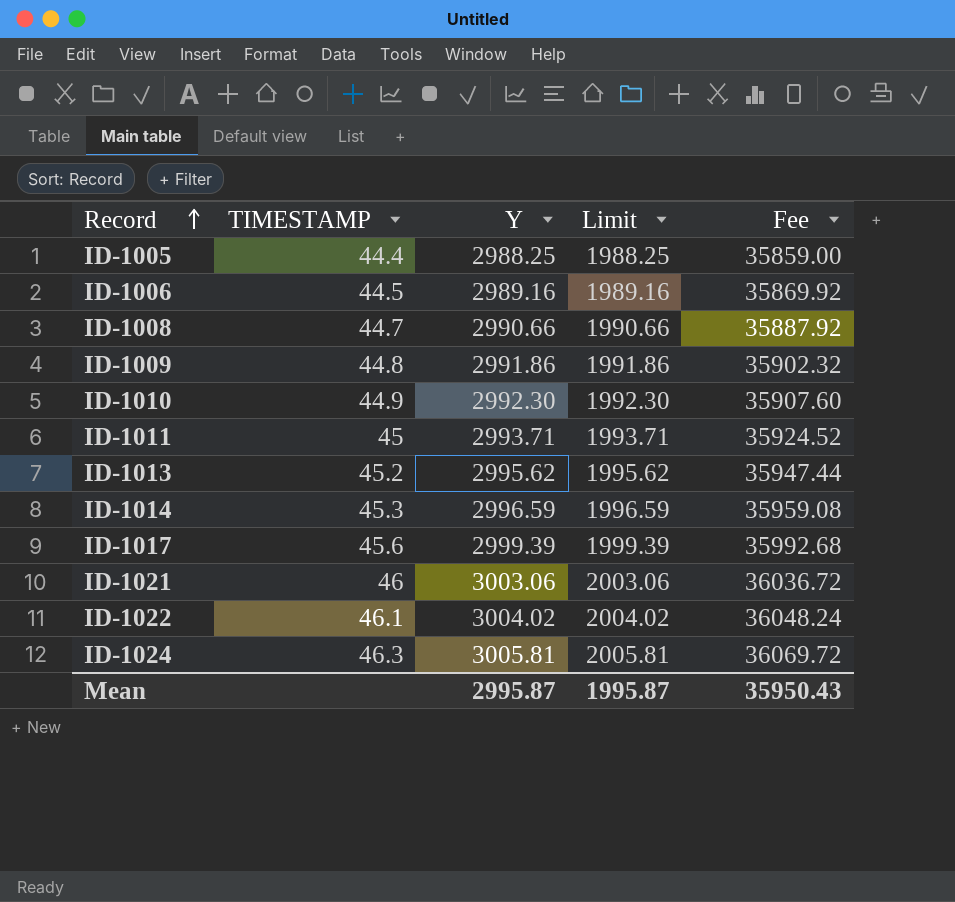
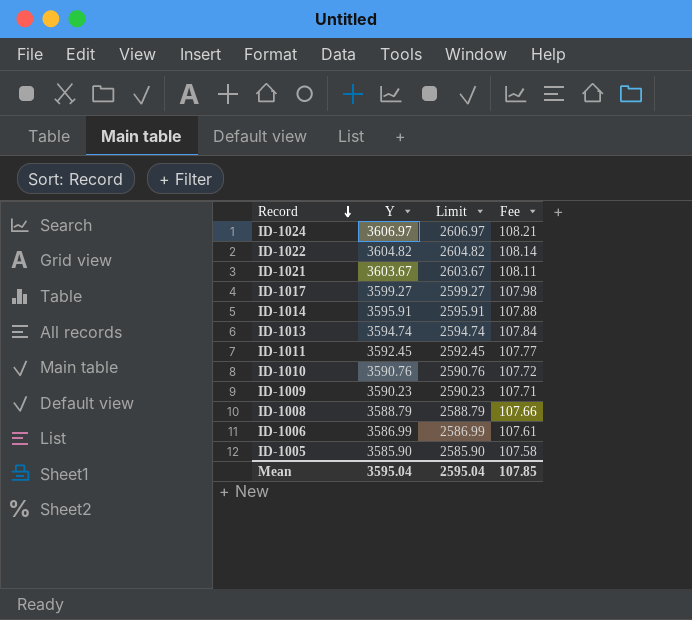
row order: Record ascending -> Record descending
column TIMESTAMP | position: 2 -> none
column Fee | formula: [Y] * 12 -> [Y] * 0.03
ID-1024 | Y: 3005.81 -> 3606.97
ID-1024 | Limit: 2005.81 -> 2606.97
ID-1022 | Y: 3004.02 -> 3604.82
ID-1022 | Limit: 2004.02 -> 2604.82
ID-1021 | Y: 3003.06 -> 3603.67
ID-1021 | Limit: 2003.06 -> 2603.67
ID-1017 | Y: 2999.39 -> 3599.27
ID-1017 | Limit: 1999.39 -> 2599.27
ID-1014 | Y: 2996.59 -> 3595.91
ID-1014 | Limit: 1996.59 -> 2595.91
ID-1013 | Y: 2995.62 -> 3594.74
ID-1013 | Limit: 1995.62 -> 2594.74
ID-1011 | Y: 2993.71 -> 3592.45
ID-1011 | Limit: 1993.71 -> 2592.45
ID-1010 | Y: 2992.30 -> 3590.76
ID-1010 | Limit: 1992.30 -> 2590.76
ID-1009 | Y: 2991.86 -> 3590.23
ID-1009 | Limit: 1991.86 -> 2590.23
ID-1008 | Y: 2990.66 -> 3588.79
ID-1008 | Limit: 1990.66 -> 2588.79
ID-1006 | Y: 2989.16 -> 3586.99
ID-1006 | Limit: 1989.16 -> 2586.99
ID-1005 | Y: 2988.25 -> 3585.90
ID-1005 | Limit: 1988.25 -> 2585.90
Mean | Y: 2995.87 -> 3595.04
Mean | Limit: 1995.87 -> 2595.04
Mean | Fee: 35950.43 -> 107.85

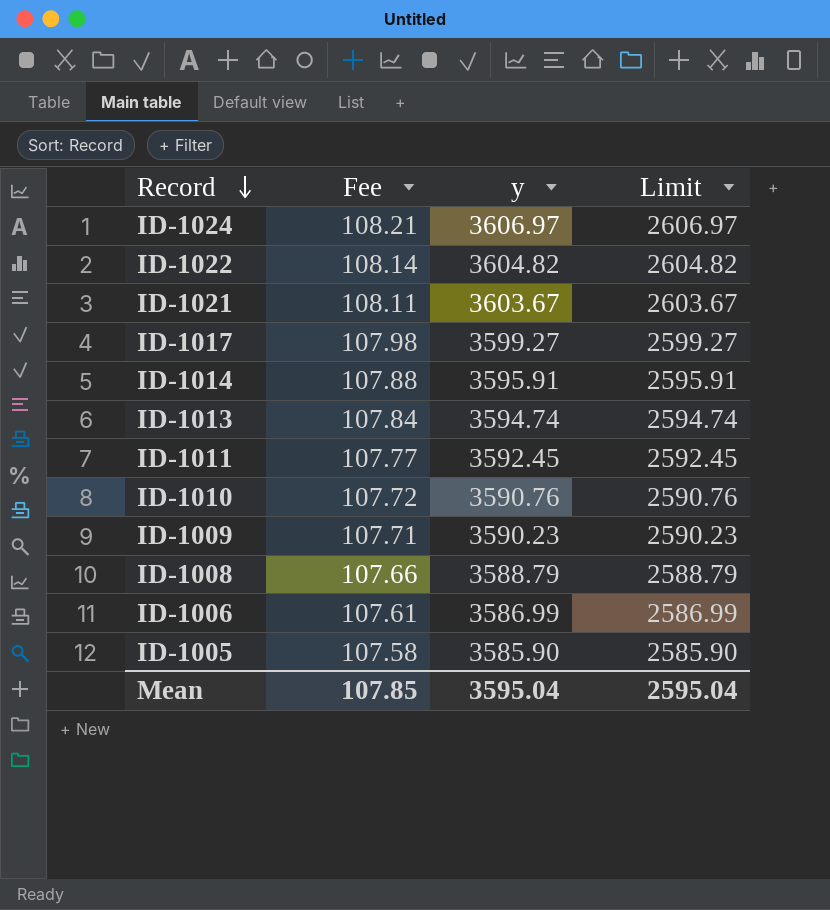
column Fee | position: 4 -> 2
column name: Y -> y

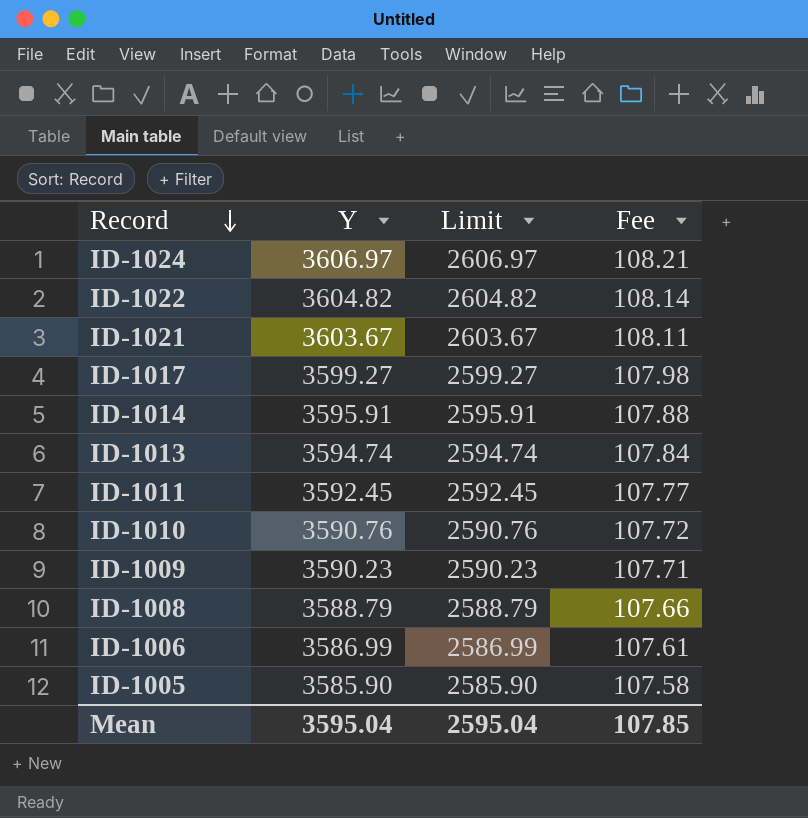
column name: y -> Y
column Fee | position: 2 -> 4

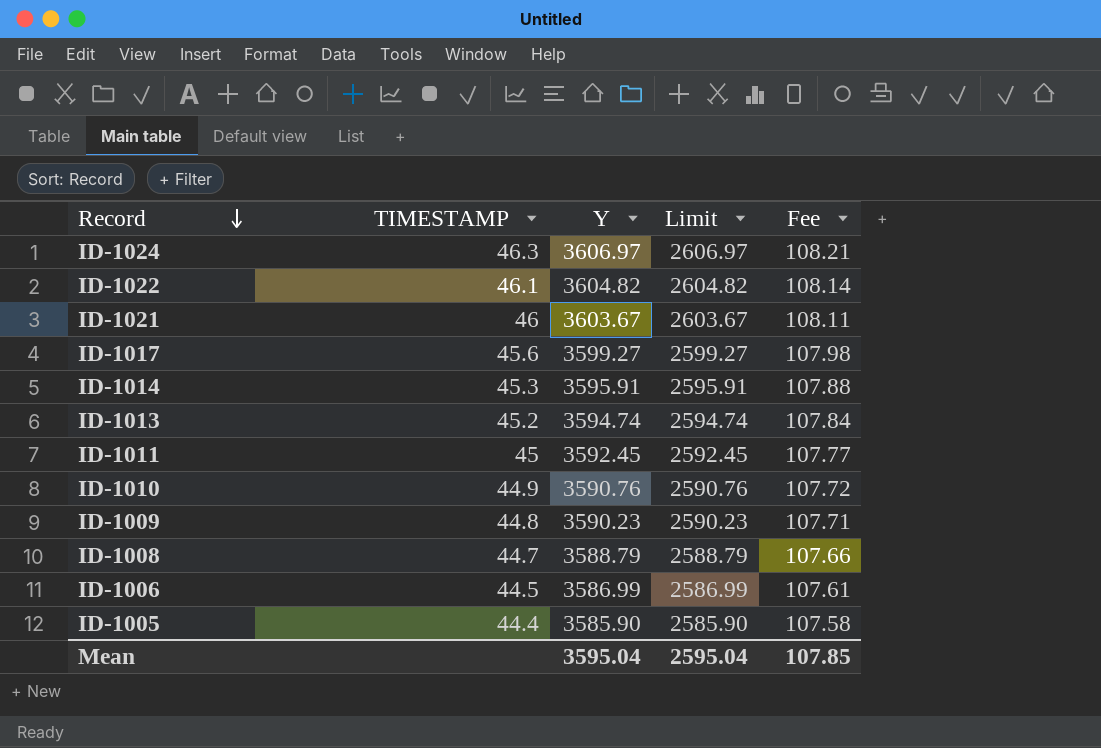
column TIMESTAMP | position: none -> 2

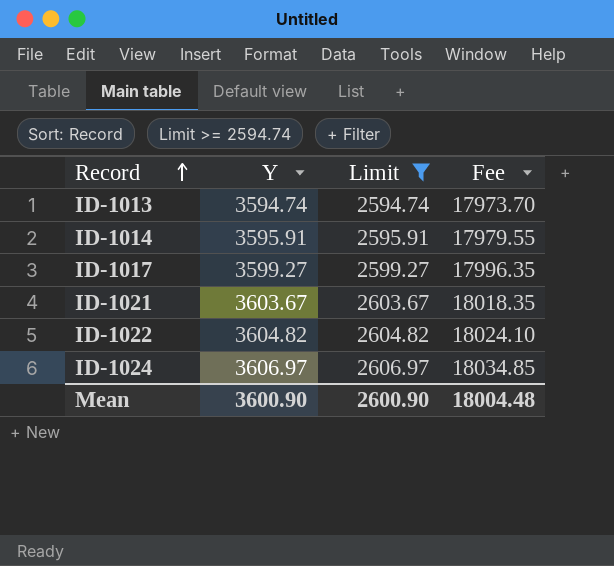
filter: none -> Limit >= 2594.74
row order: Record descending -> Record ascending
column TIMESTAMP | position: 2 -> none
column Fee | formula: [Y] * 0.03 -> [Y] * 5
Mean | Y: 3595.04 -> 3600.90
Mean | Limit: 2595.04 -> 2600.90
Mean | Fee: 107.85 -> 18004.48

